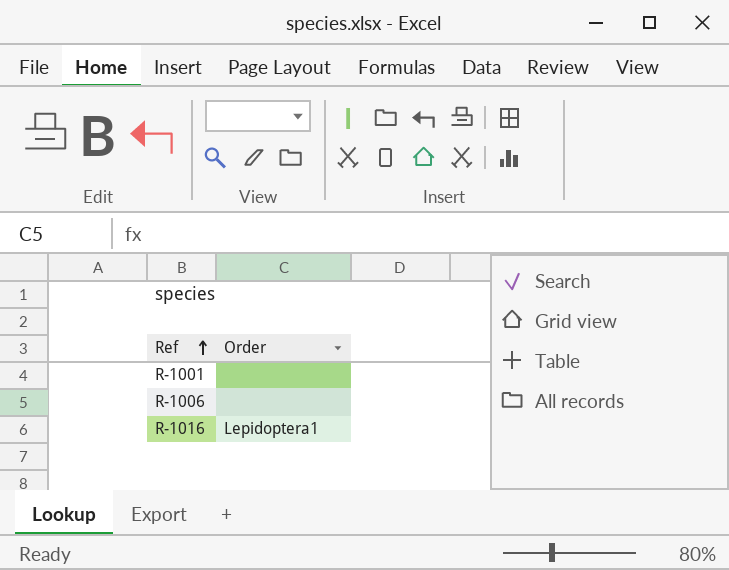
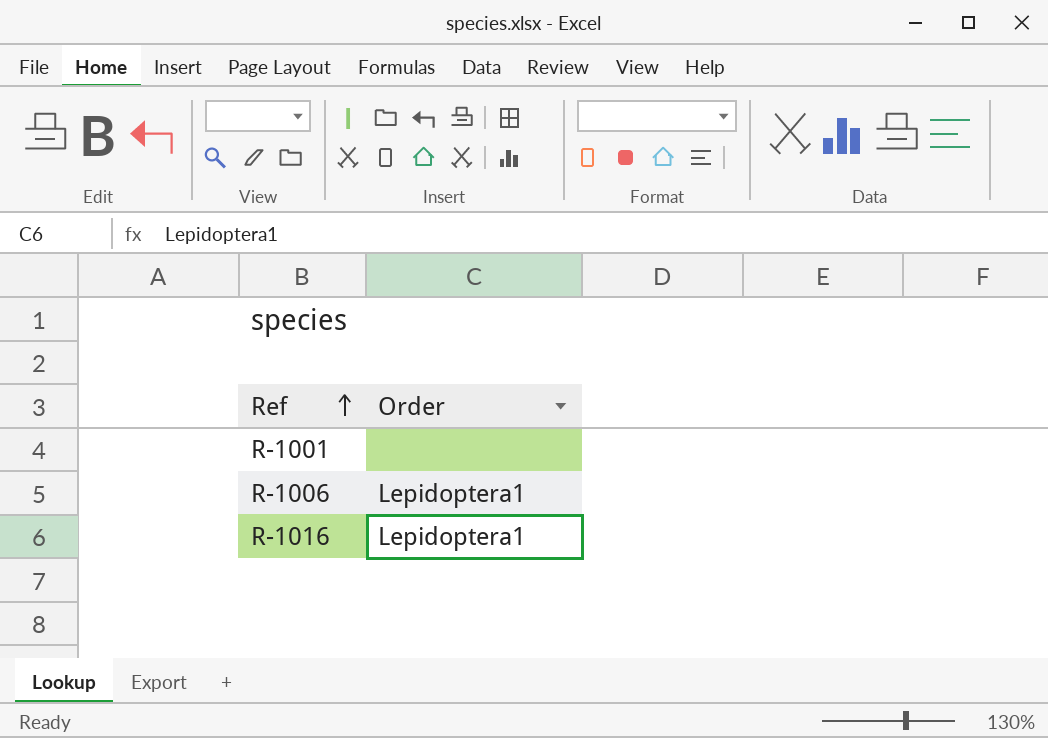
R-1006 | Order: none -> Lepidoptera1

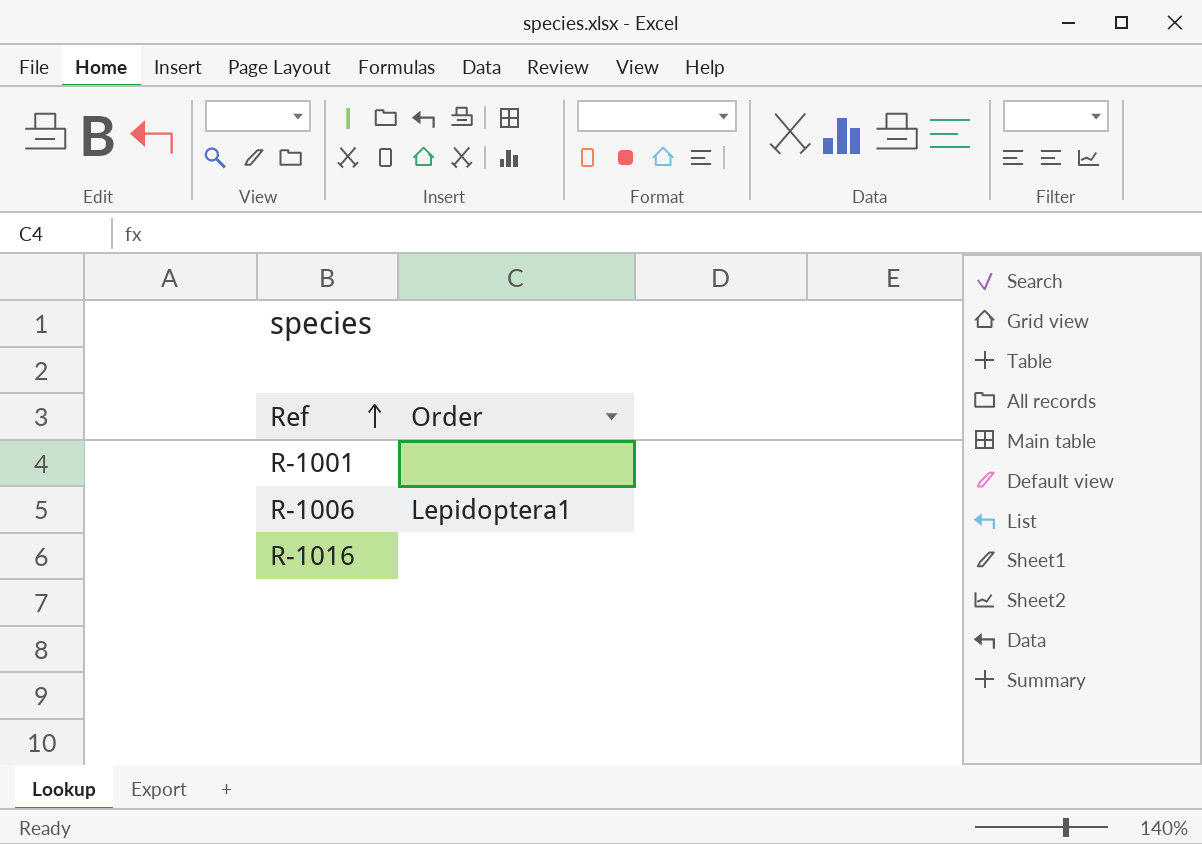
R-1016 | Order: Lepidoptera1 -> none

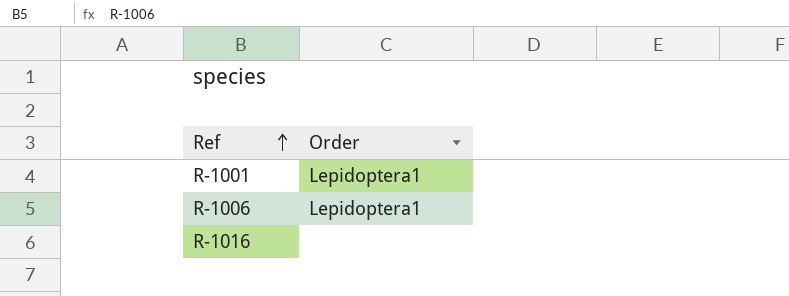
R-1001 | Order: none -> Lepidoptera1

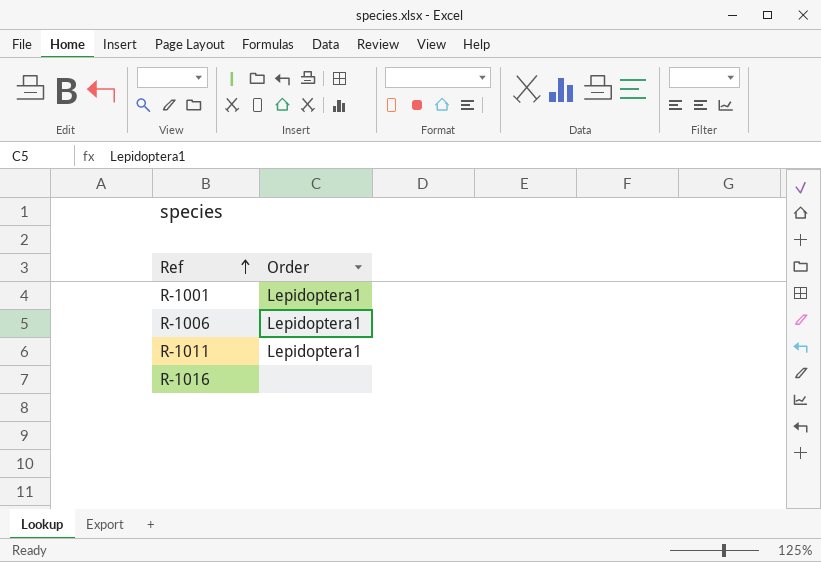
row R-1011: none -> Lepidoptera1

